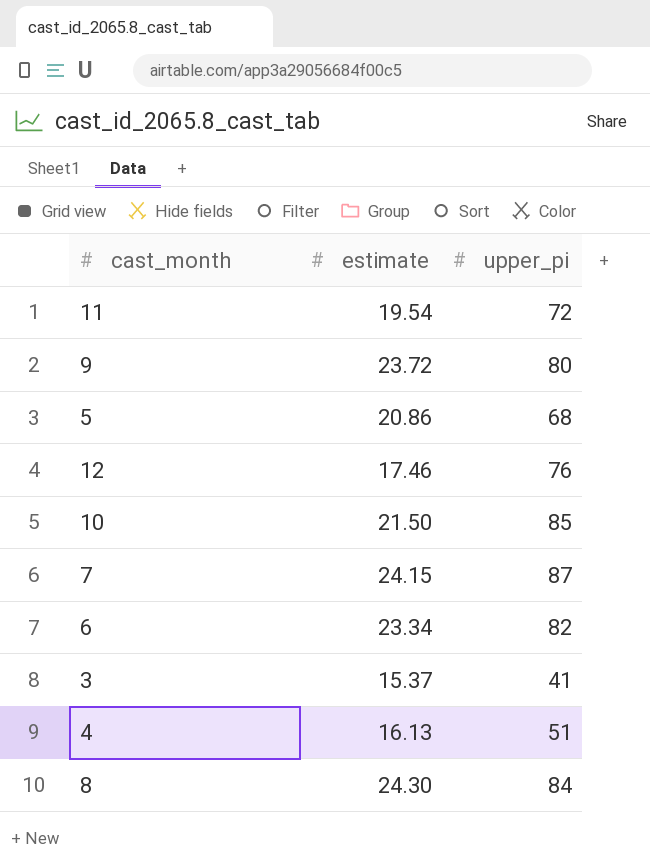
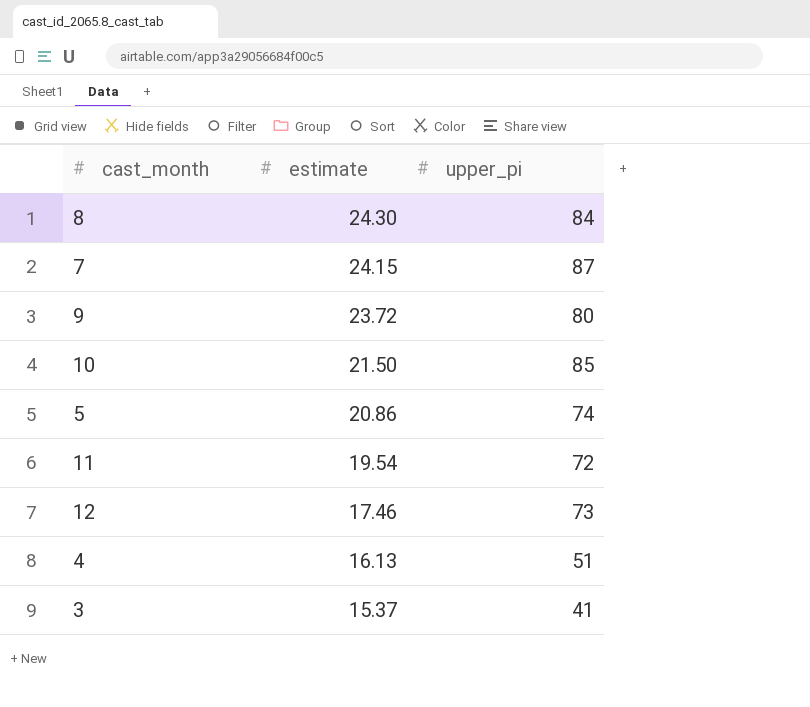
row order: none -> estimate descending
row 6: 23.34 | 82 -> none
5 | upper_pi: 68 -> 74
12 | upper_pi: 76 -> 73

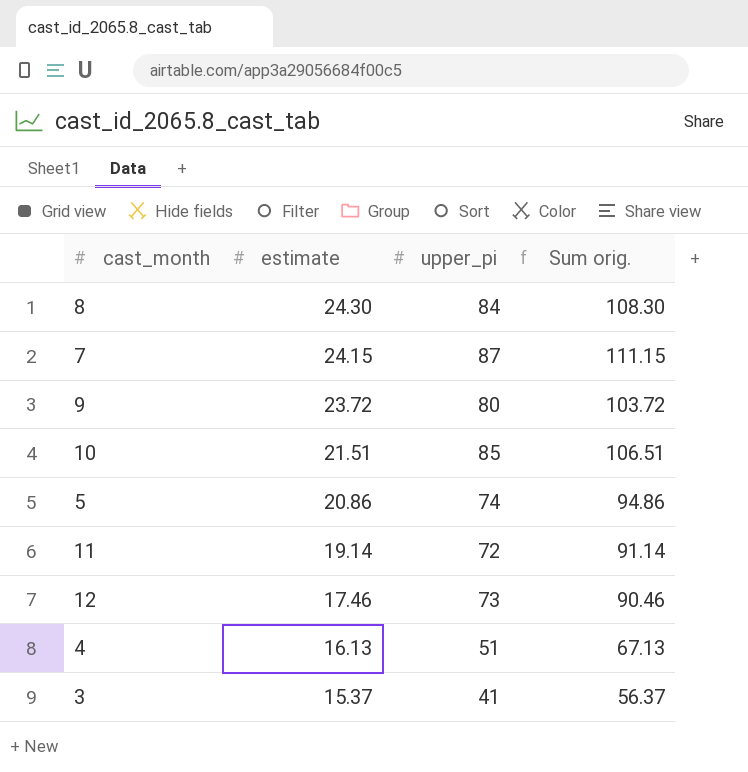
column Sum orig. | formula: none -> [estimate] + [upper_pi]
10 | estimate: 21.50 -> 21.51
11 | estimate: 19.54 -> 19.14

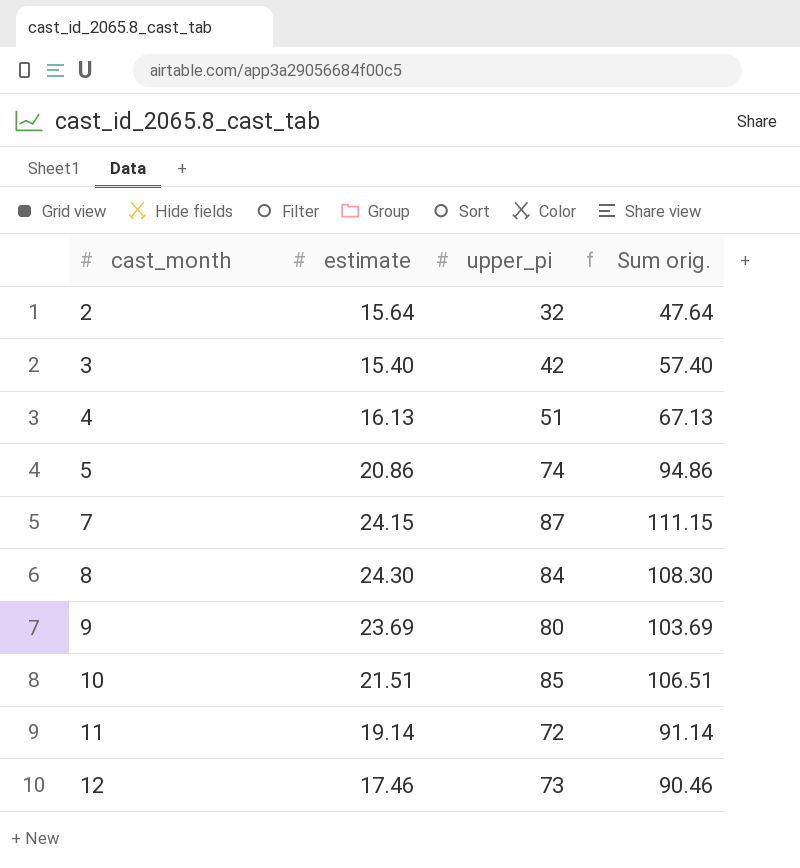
row order: estimate descending -> cast_month ascending
row 2: none -> 15.64 | 32 | 47.64
3 | estimate: 15.37 -> 15.40
3 | upper_pi: 41 -> 42
3 | Sum orig.: 56.37 -> 57.40
9 | estimate: 23.72 -> 23.69
9 | Sum orig.: 103.72 -> 103.69

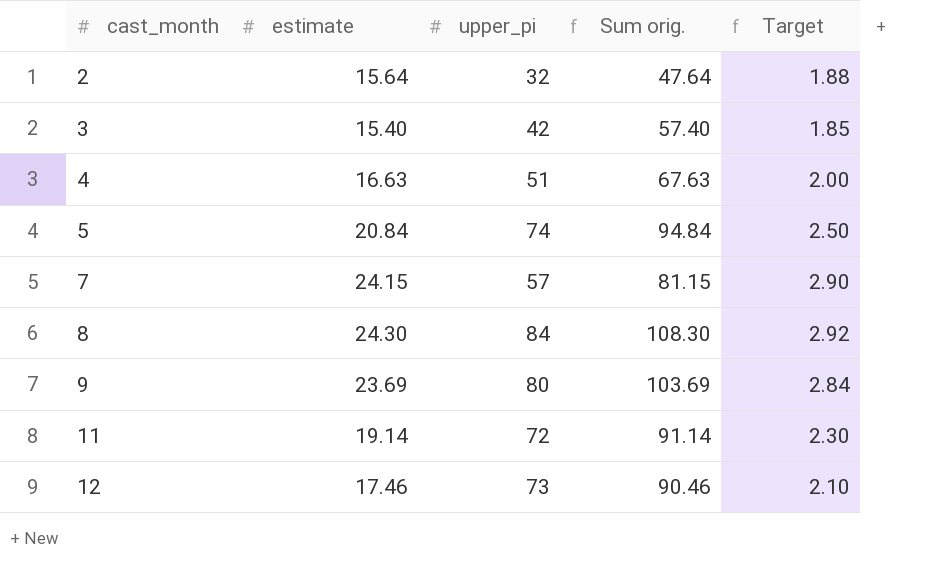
column Target | formula: none -> [estimate] * 0.12
row 10: 21.51 | 85 | 106.51 -> none
4 | estimate: 16.13 -> 16.63
4 | Sum orig.: 67.13 -> 67.63
5 | estimate: 20.86 -> 20.84
5 | Sum orig.: 94.86 -> 94.84
7 | upper_pi: 87 -> 57
7 | Sum orig.: 111.15 -> 81.15

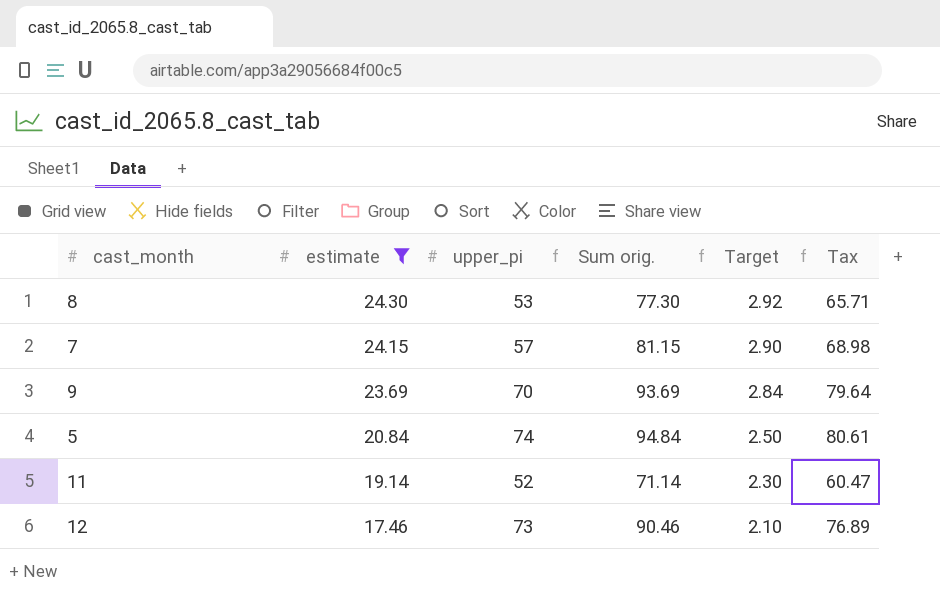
filter: none -> estimate >= 17.46
row order: cast_month ascending -> estimate descending
column Tax | formula: none -> [Sum orig.] * 0.85
8 | upper_pi: 84 -> 53
8 | Sum orig.: 108.30 -> 77.30
9 | upper_pi: 80 -> 70
9 | Sum orig.: 103.69 -> 93.69
11 | upper_pi: 72 -> 52
11 | Sum orig.: 91.14 -> 71.14

